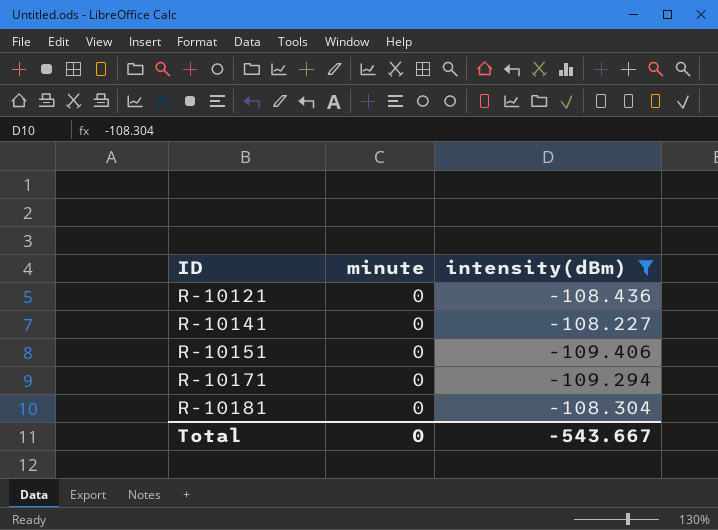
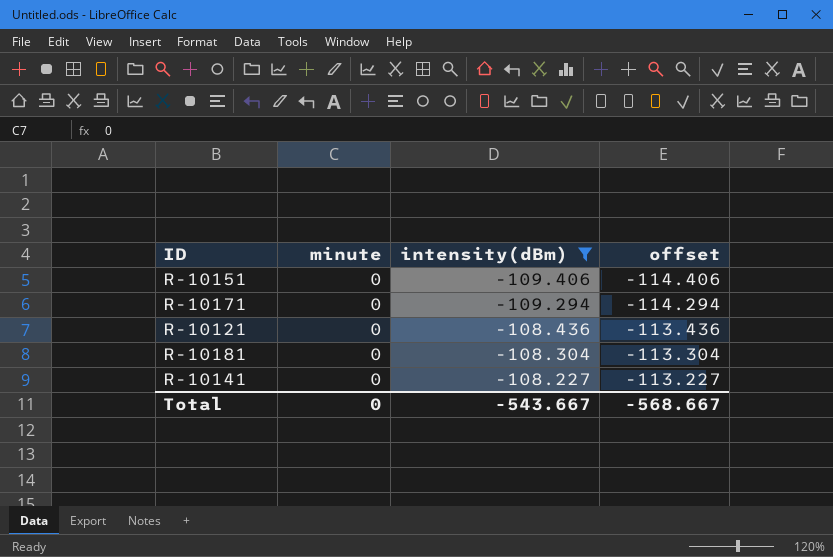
row order: ID ascending -> intensity(dBm) ascending
column offset | formula: none -> [intensity(dBm)] - 5

